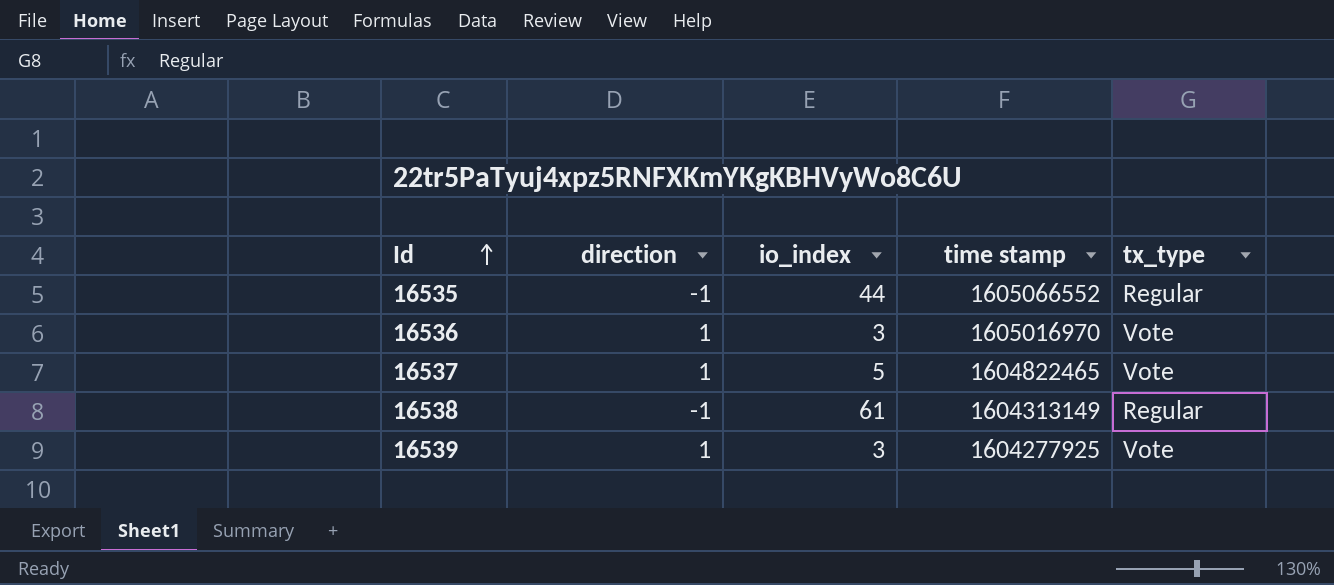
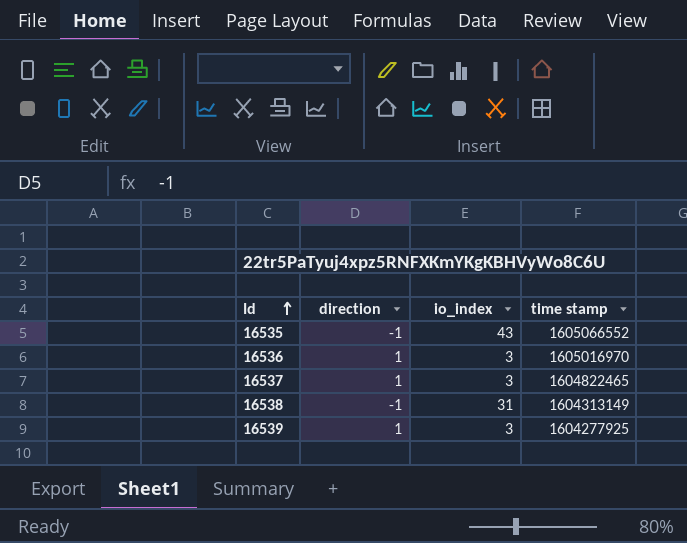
column tx_type | position: 5 -> none
16535 | io_index: 44 -> 43
16537 | io_index: 5 -> 3
16538 | io_index: 61 -> 31

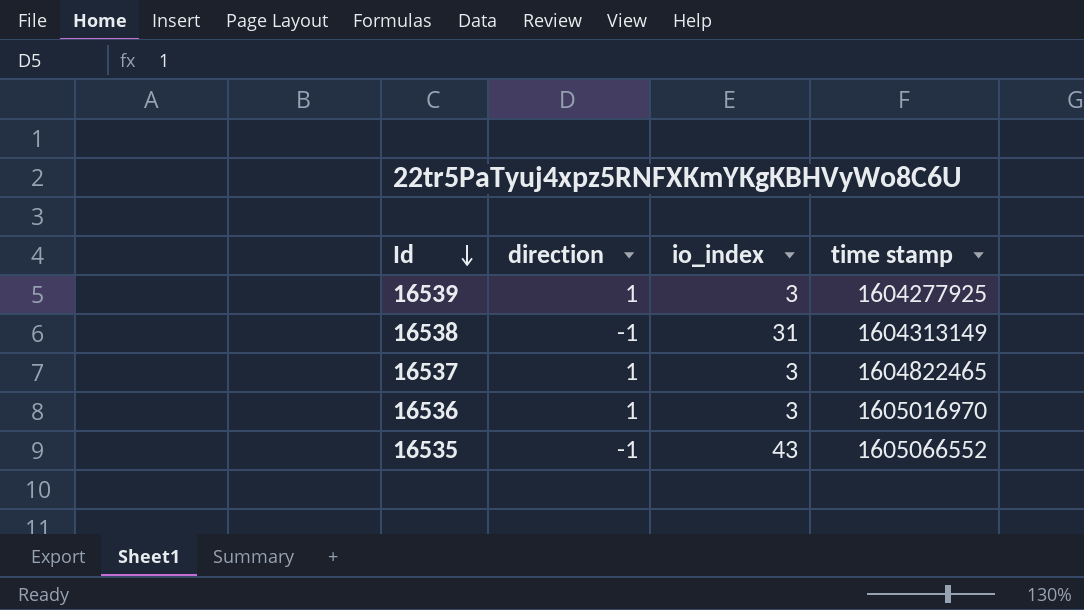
row order: Id ascending -> Id descending

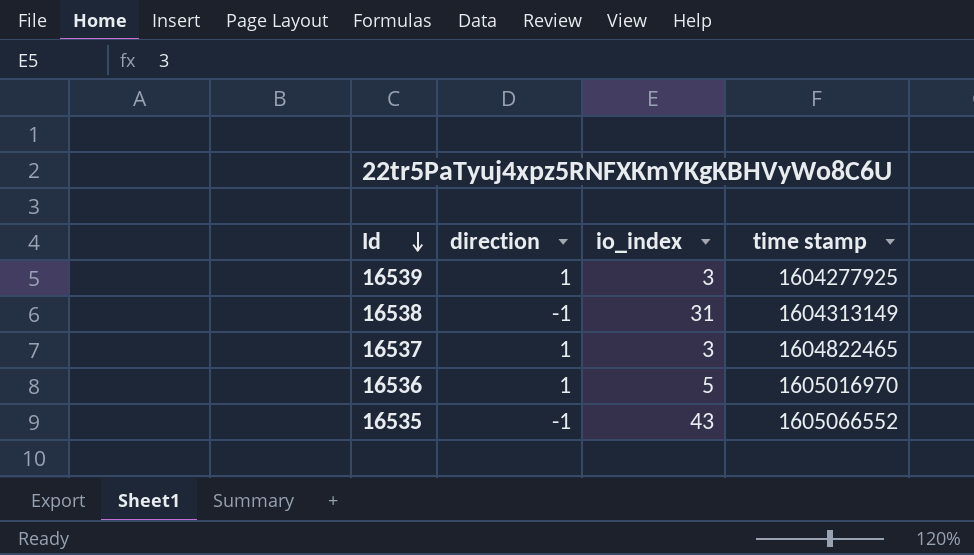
16536 | io_index: 3 -> 5

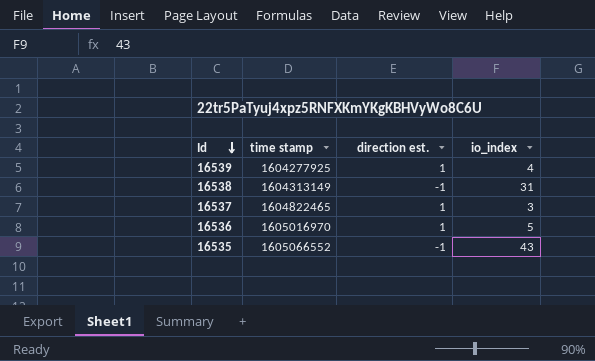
column time stamp | position: 4 -> 2
column name: direction -> direction est.
16539 | io_index: 3 -> 4

